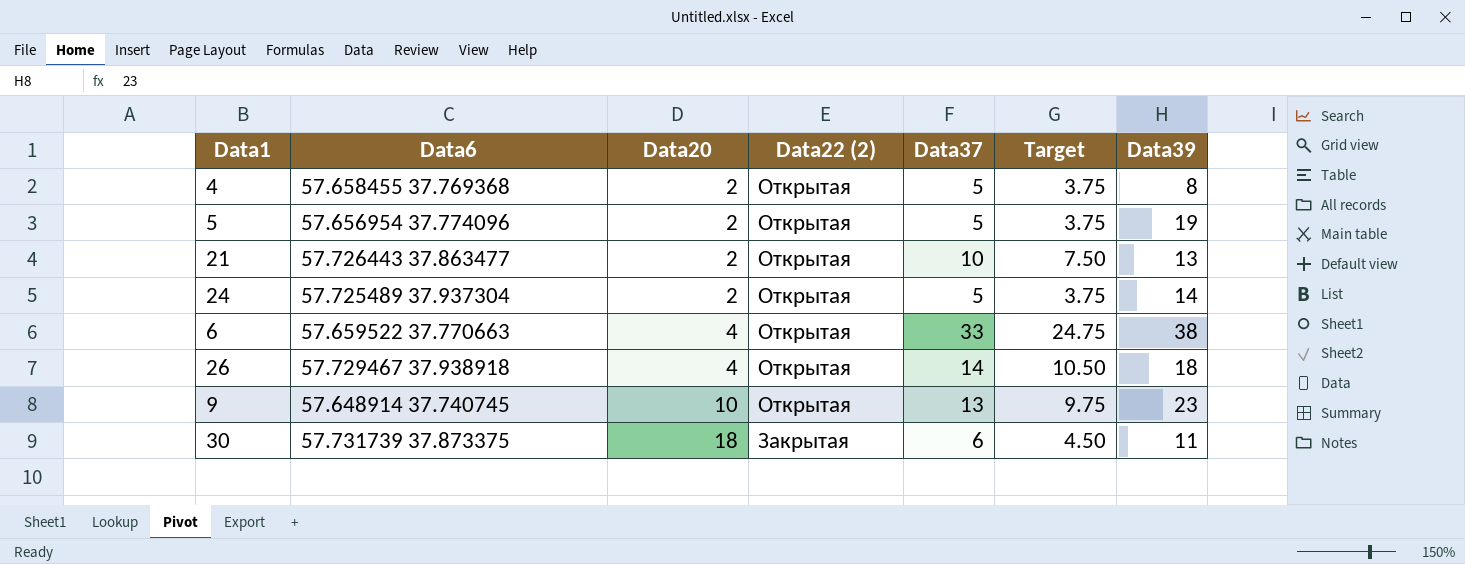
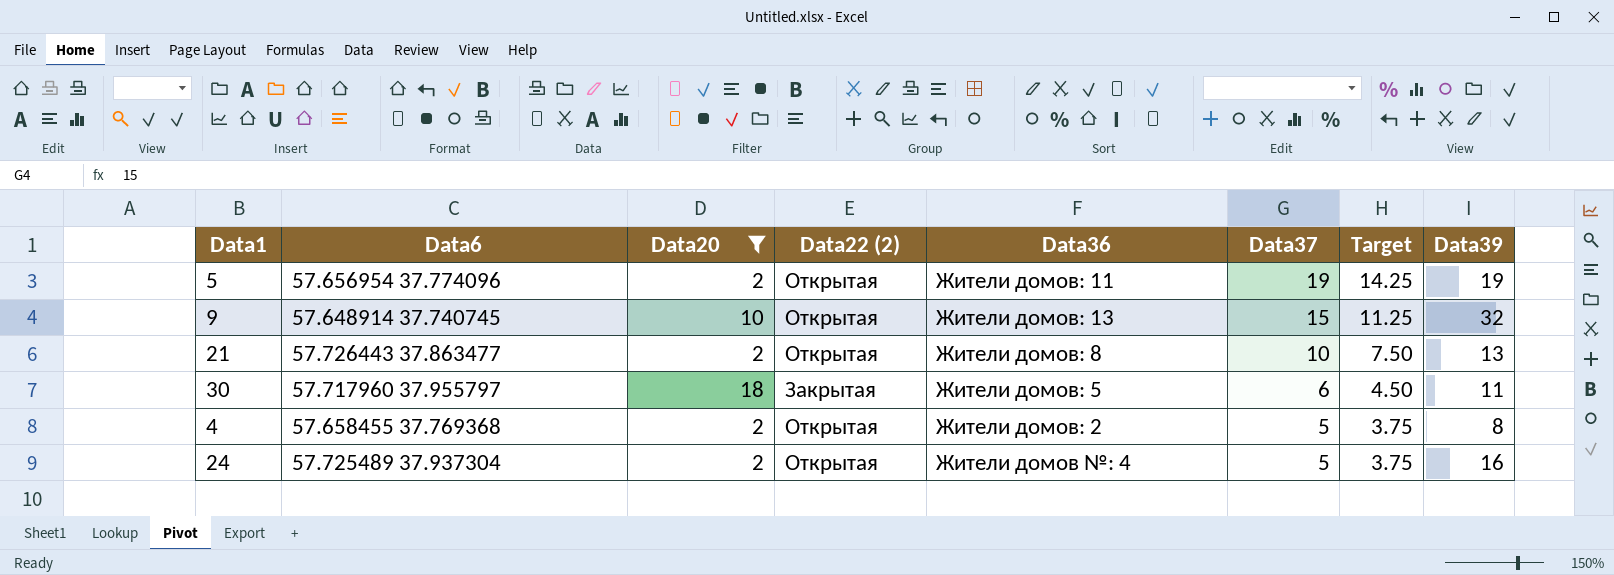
filter: none -> Data20 != 4
row order: Data20 ascending -> Data37 descending
column Data36 | position: none -> 5
5 | Data37: 5 -> 19
5 | Target: 3.75 -> 14.25
9 | Data37: 13 -> 15
9 | Target: 9.75 -> 11.25
9 | Data39: 23 -> 32
30 | Data6: 57.731739 37.873375 -> 57.717960 37.955797
24 | Data39: 14 -> 16

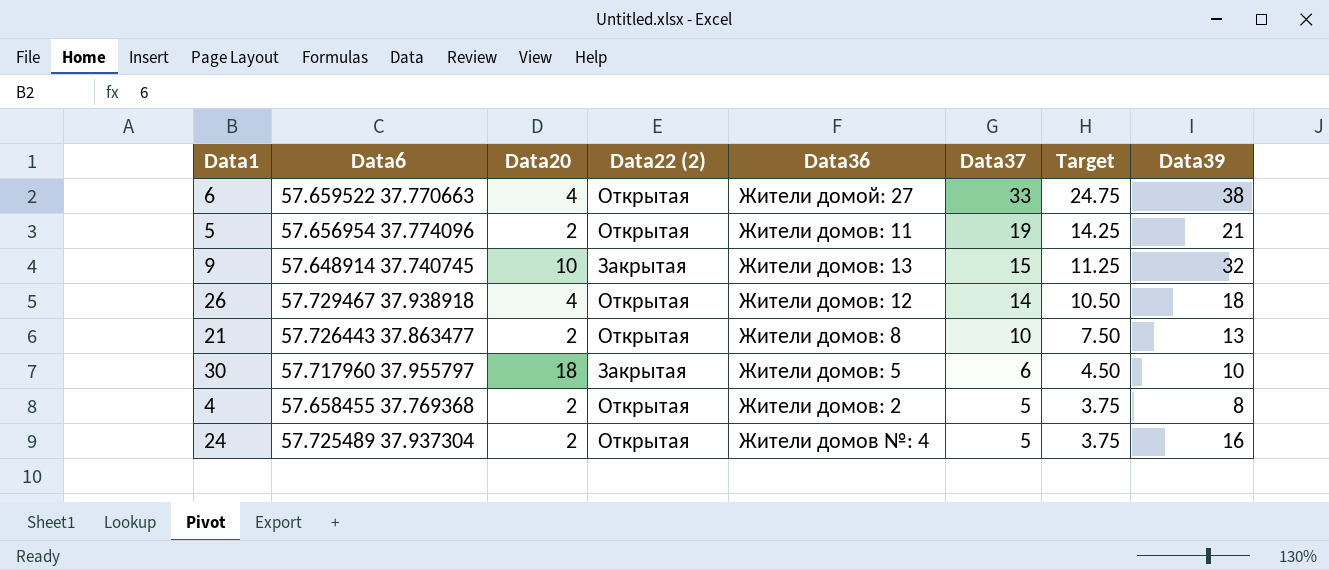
filter: Data20 != 4 -> none
5 | Data39: 19 -> 21
9 | Data22 (2): Открытая -> Закрытая
30 | Data39: 11 -> 10

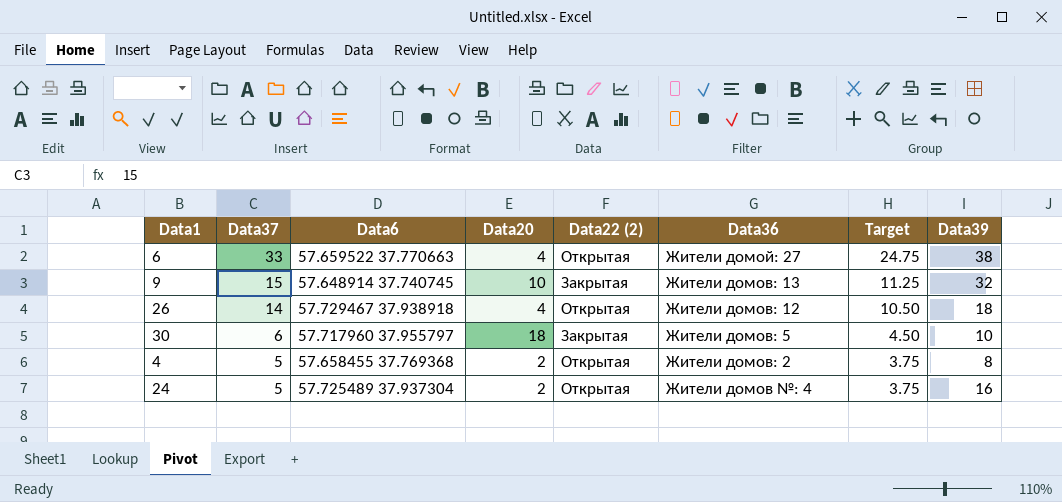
column Data37 | position: 6 -> 2
row 5: 57.656954 37.774096 | 2 | Открытая | Жители домов: 11 | 19 | 14.25 | 21 -> none
row 21: 57.726443 37.863477 | 2 | Открытая | Жители домов: 8 | 10 | 7.50 | 13 -> none

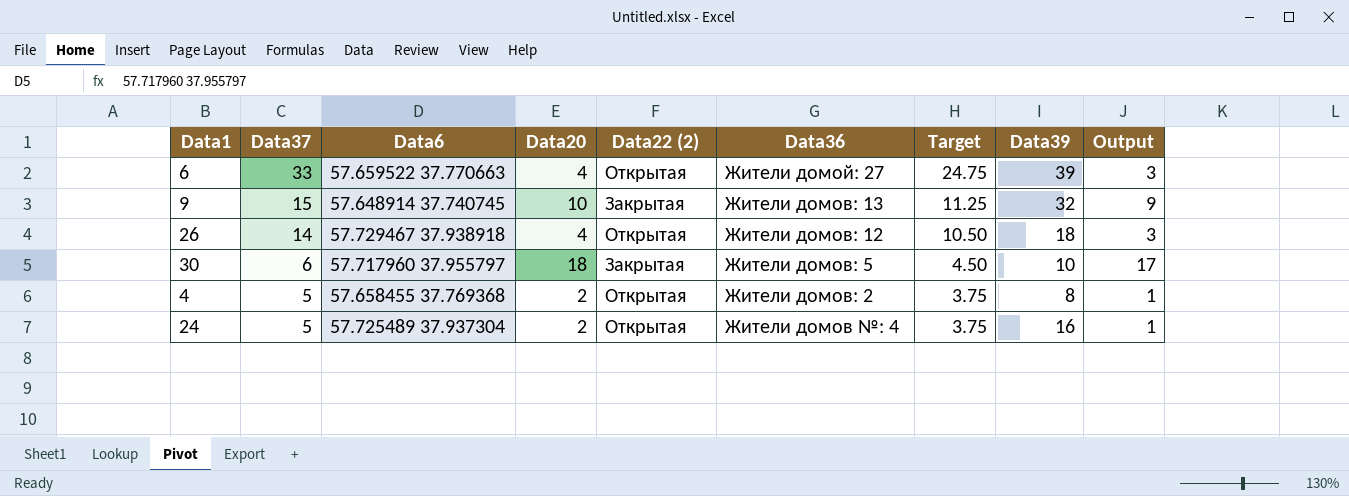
column Output | formula: none -> [Data20] - 1
6 | Data39: 38 -> 39

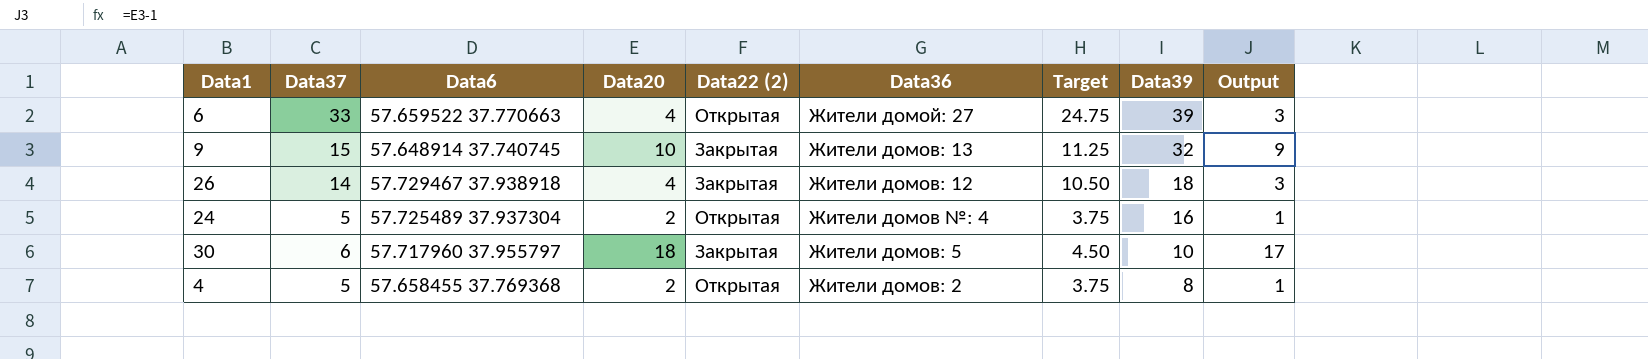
row order: Data37 descending -> Data39 descending
26 | Data22 (2): Открытая -> Закрытая

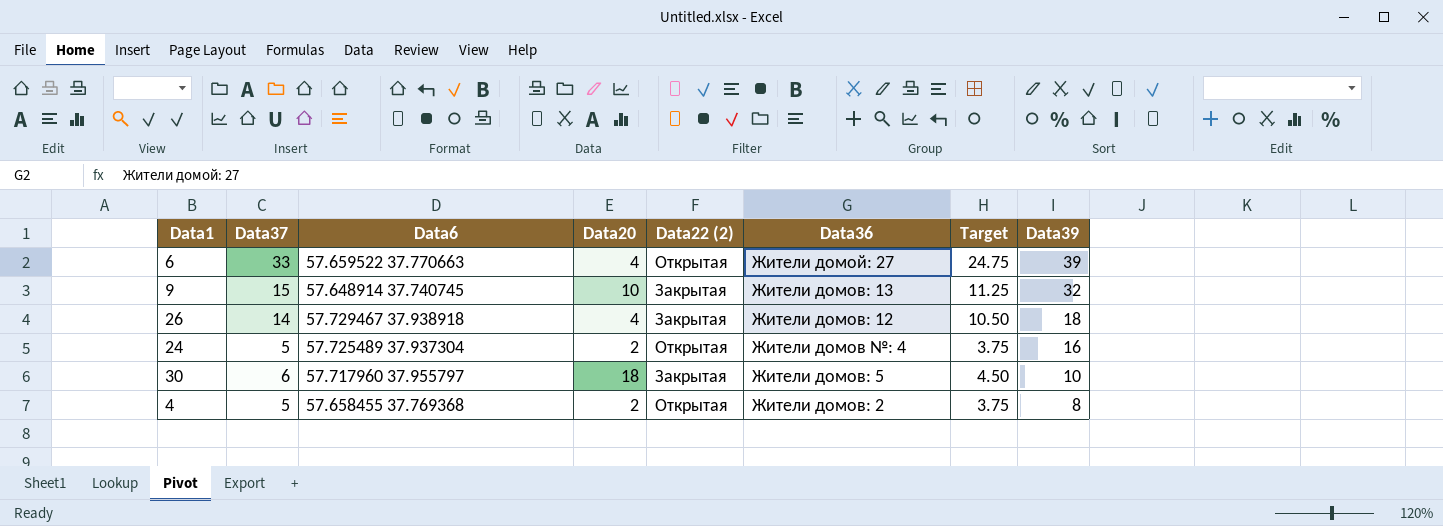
column Output | formula: [Data20] - 1 -> none

